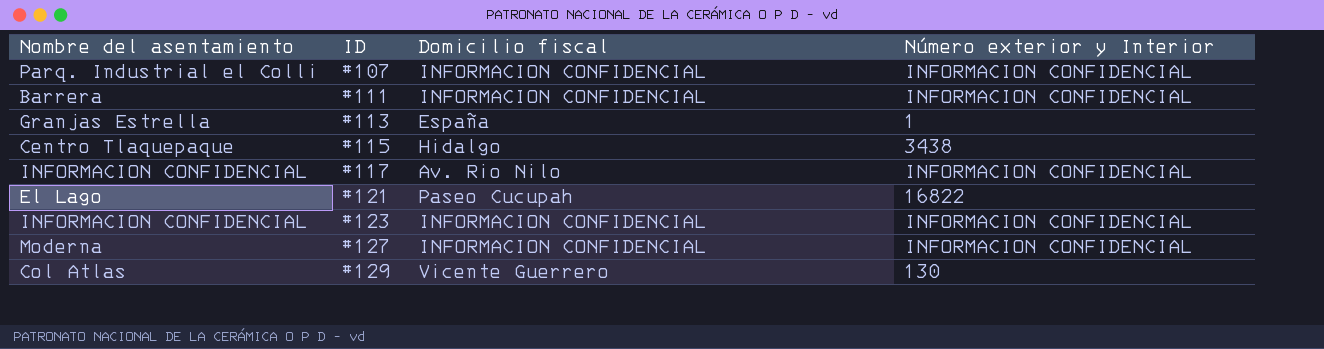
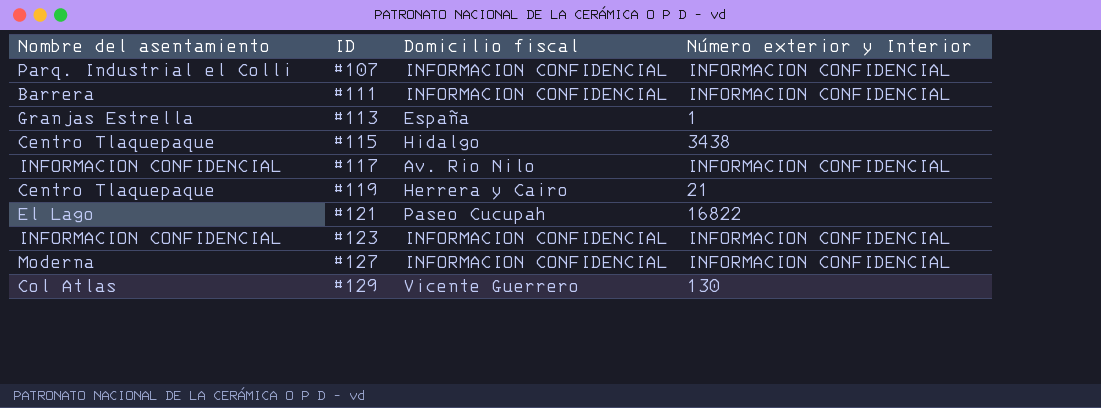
row #119: none -> Centro Tlaquepaque | Herrera y Cairo | 21

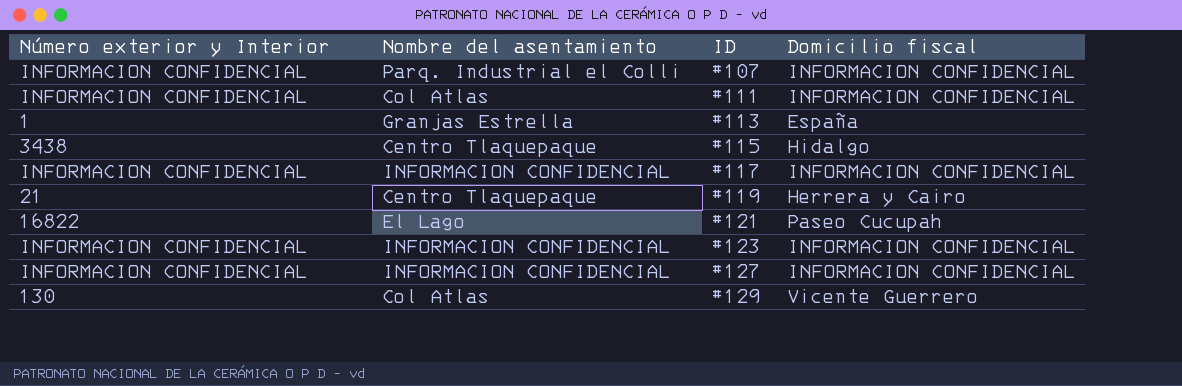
column Número exterior y Interior | position: 4 -> 1
#111 | Nombre del asentamiento: Barrera -> Col Atlas
#117 | Domicilio fiscal: Av. Rio Nilo -> INFORMACION CONFIDENCIAL
#127 | Nombre del asentamiento: Moderna -> INFORMACION CONFIDENCIAL

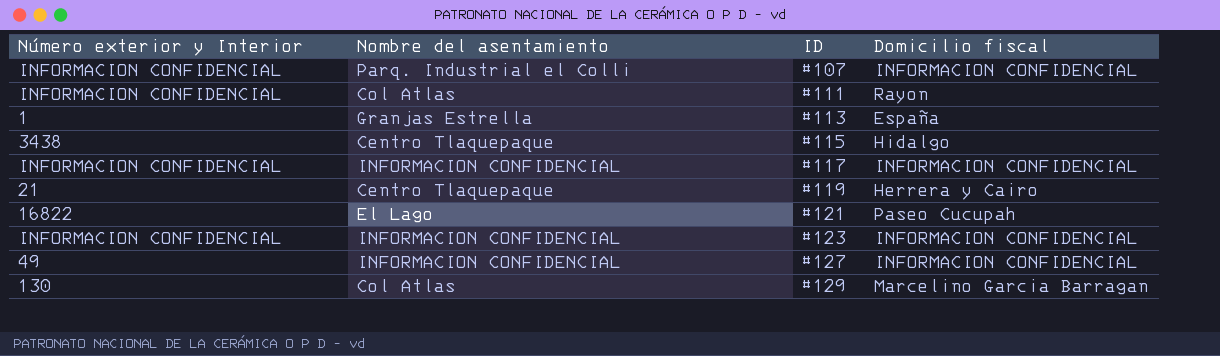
#111 | Domicilio fiscal: INFORMACION CONFIDENCIAL -> Rayon
#127 | Número exterior y Interior: INFORMACION CONFIDENCIAL -> 49
#129 | Domicilio fiscal: Vicente Guerrero -> Marcelino Garcia Barragan

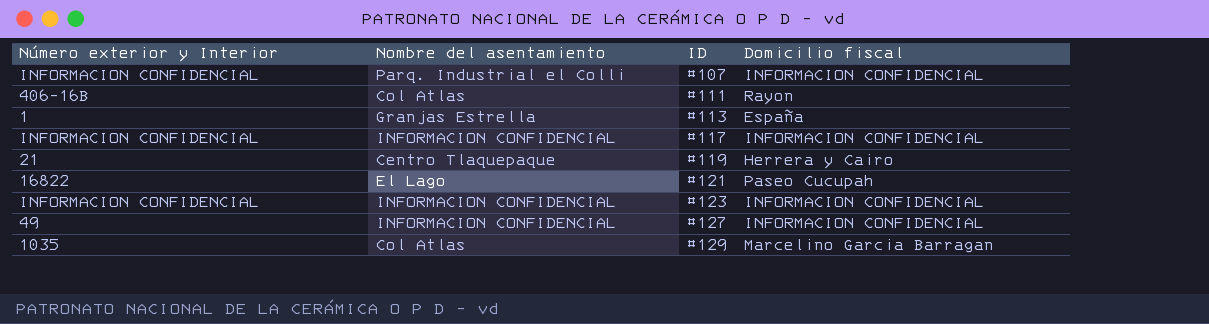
row #115: 3438 | Centro Tlaquepaque | Hidalgo -> none
#111 | Número exterior y Interior: INFORMACION CONFIDENCIAL -> 406-16B
#129 | Número exterior y Interior: 130 -> 1035

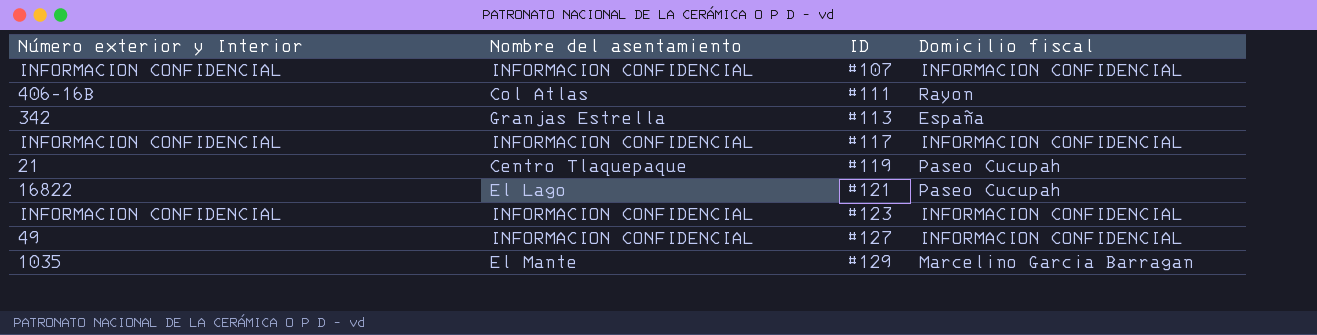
#107 | Nombre del asentamiento: Parq. Industrial el Colli -> INFORMACION CONFIDENCIAL
#113 | Número exterior y Interior: 1 -> 342
#119 | Domicilio fiscal: Herrera y Cairo -> Paseo Cucupah
#129 | Nombre del asentamiento: Col Atlas -> El Mante

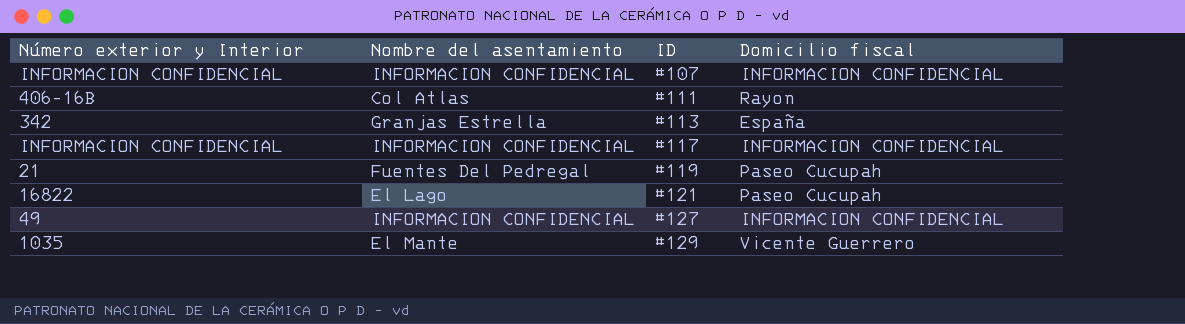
row #123: INFORMACION CONFIDENCIAL | INFORMACION CONFIDENCIAL | INFORMACION CONFIDENCIAL -> none
#119 | Nombre del asentamiento: Centro Tlaquepaque -> Fuentes Del Pedregal
#129 | Domicilio fiscal: Marcelino Garcia Barragan -> Vicente Guerrero

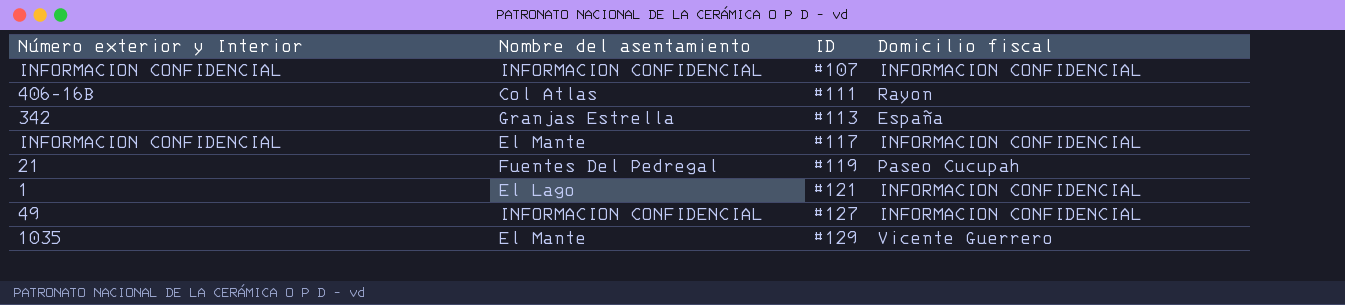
#117 | Nombre del asentamiento: INFORMACION CONFIDENCIAL -> El Mante
#121 | Número exterior y Interior: 16822 -> 1
#121 | Domicilio fiscal: Paseo Cucupah -> INFORMACION CONFIDENCIAL

